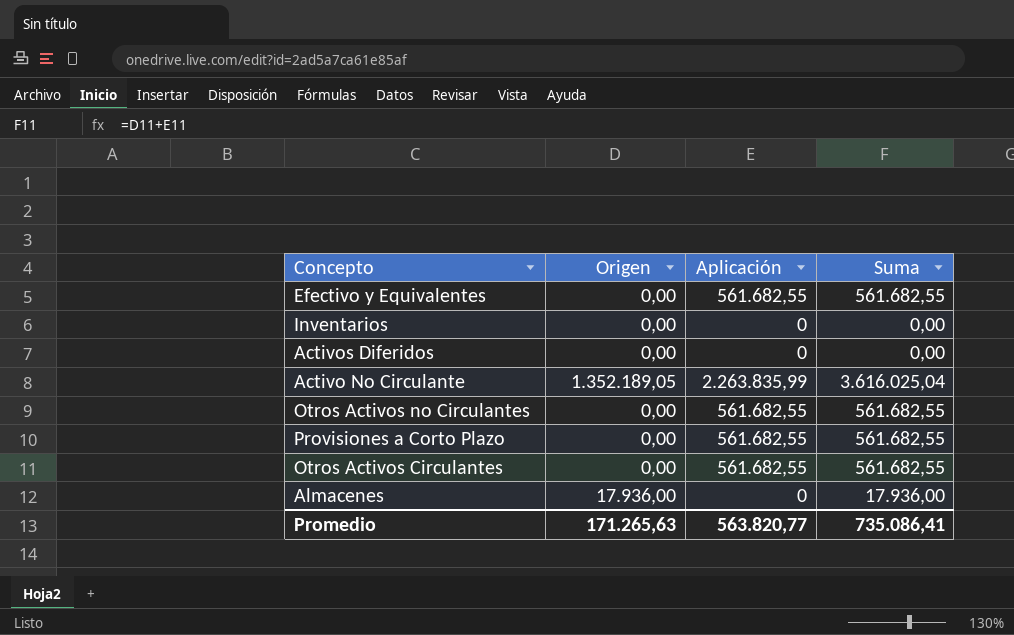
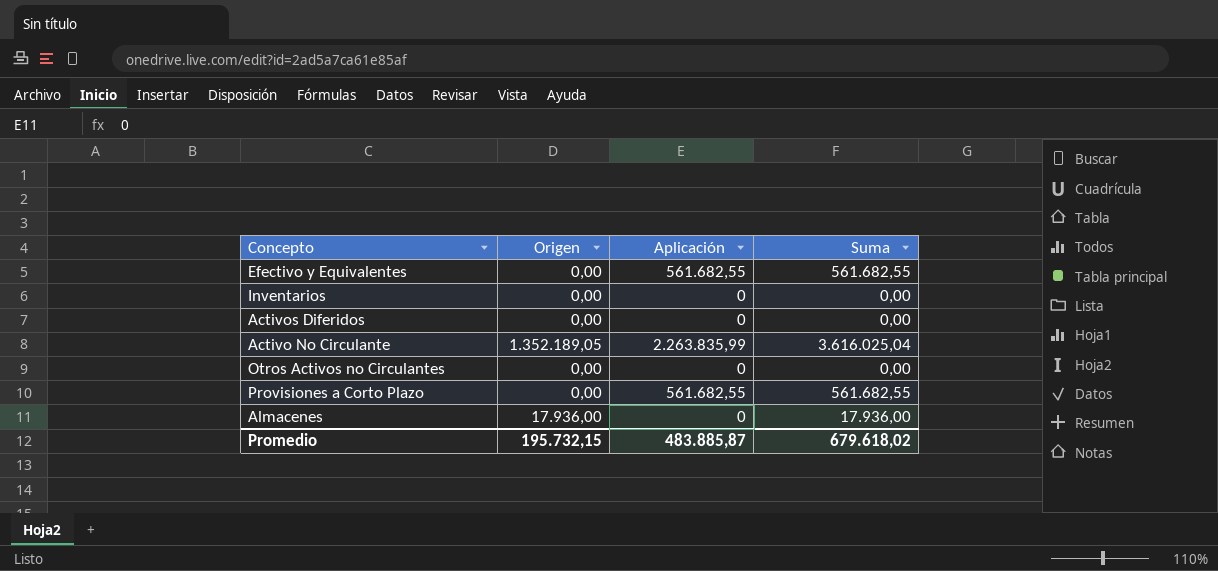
row Otros Activos Circulantes: 0,00 | 561.682,55 | 561.682,55 -> none
Otros Activos no Circulantes | Aplicación: 561.682,55 -> 0
Otros Activos no Circulantes | Suma: 561.682,55 -> 0,00
Promedio | Origen: 171.265,63 -> 195.732,15
Promedio | Aplicación: 563.820,77 -> 483.885,87
Promedio | Suma: 735.086,41 -> 679.618,02

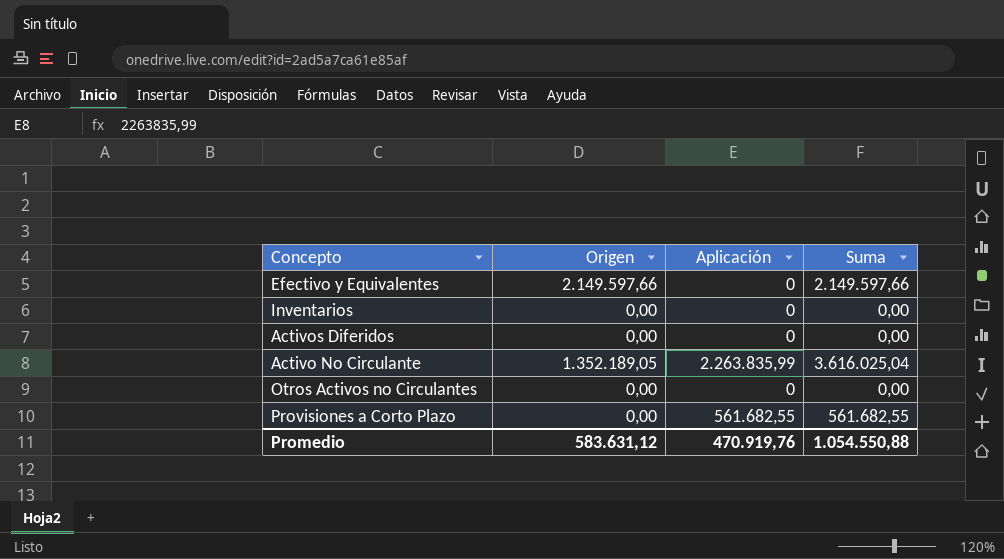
row Almacenes: 17.936,00 | 0 | 17.936,00 -> none
Efectivo y Equivalentes | Origen: 0,00 -> 2.149.597,66
Efectivo y Equivalentes | Aplicación: 561.682,55 -> 0
Efectivo y Equivalentes | Suma: 561.682,55 -> 2.149.597,66
Promedio | Origen: 195.732,15 -> 583.631,12
Promedio | Aplicación: 483.885,87 -> 470.919,76
Promedio | Suma: 679.618,02 -> 1.054.550,88

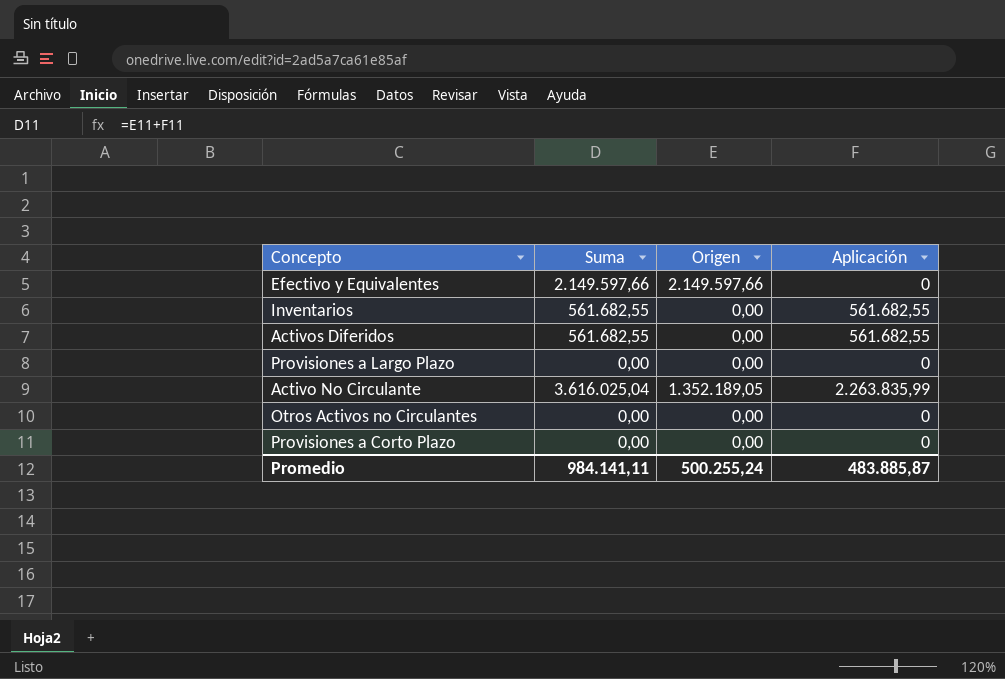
column Suma | position: 4 -> 2
Inventarios | Suma: 0,00 -> 561.682,55
Inventarios | Aplicación: 0 -> 561.682,55
Activos Diferidos | Suma: 0,00 -> 561.682,55
Activos Diferidos | Aplicación: 0 -> 561.682,55
row Provisiones a Largo Plazo: none -> 0,00 | 0,00 | 0
Provisiones a Corto Plazo | Suma: 561.682,55 -> 0,00
Provisiones a Corto Plazo | Aplicación: 561.682,55 -> 0
Promedio | Suma: 1.054.550,88 -> 984.141,11
Promedio | Origen: 583.631,12 -> 500.255,24
Promedio | Aplicación: 470.919,76 -> 483.885,87

